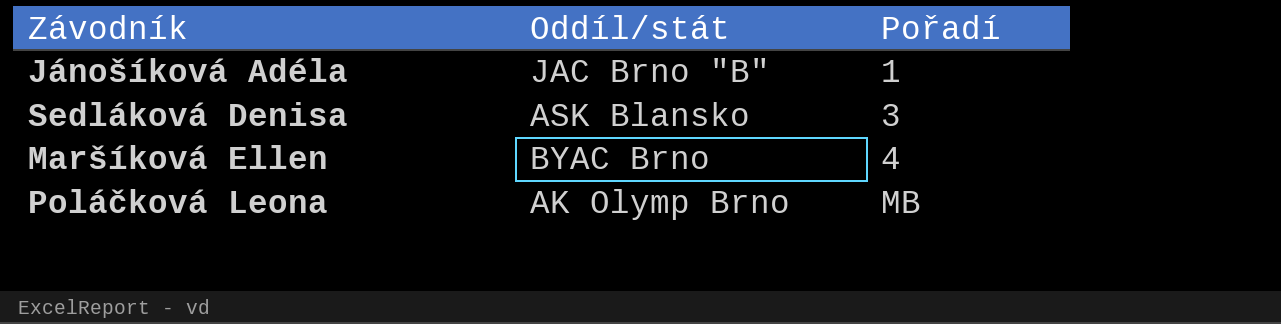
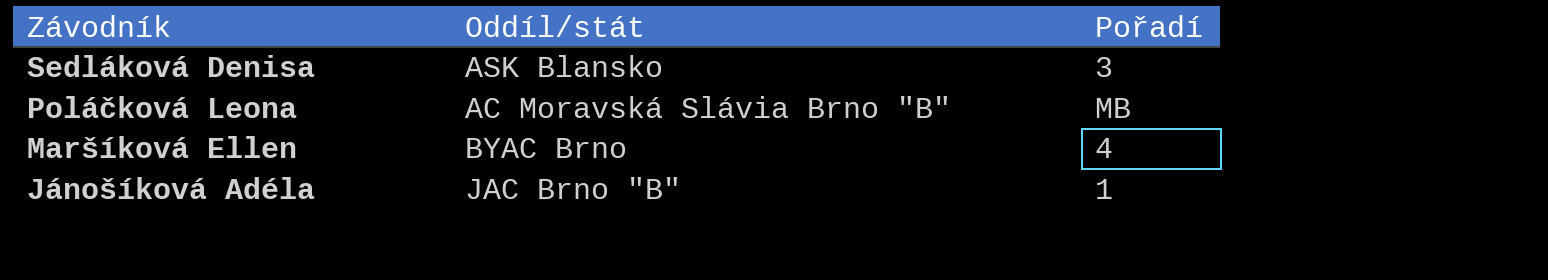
row order: Pořadí ascending -> Závodník descending
Poláčková Leona | Oddíl/stát: AK Olymp Brno -> AC Moravská Slávia Brno "B"

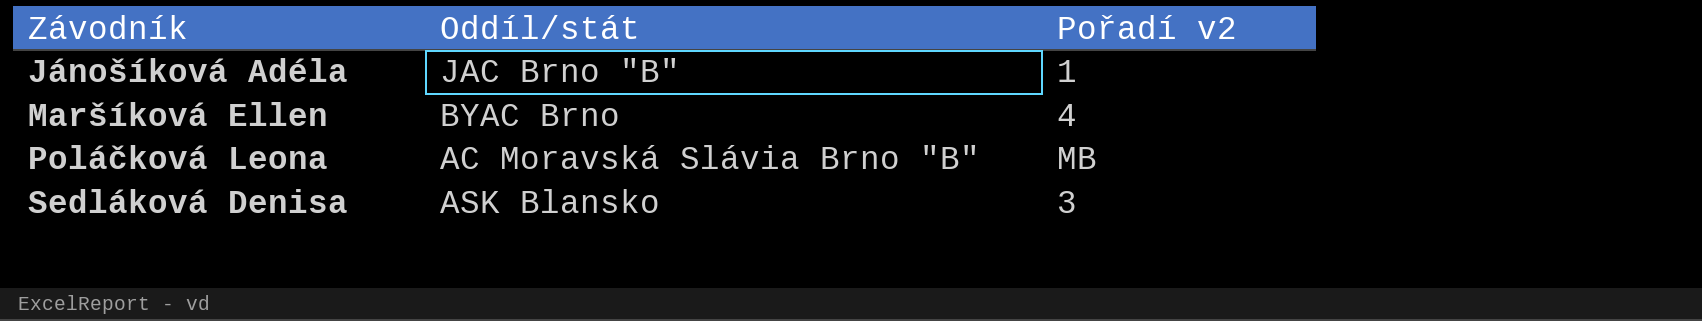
row order: Závodník descending -> Závodník ascending
column name: Pořadí -> Pořadí v2

